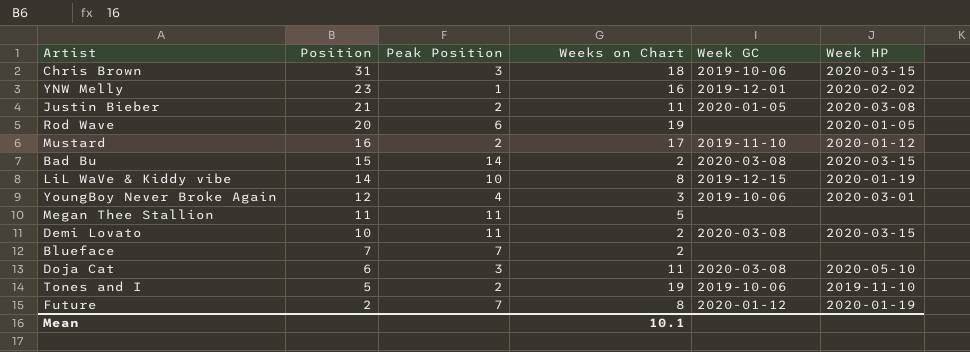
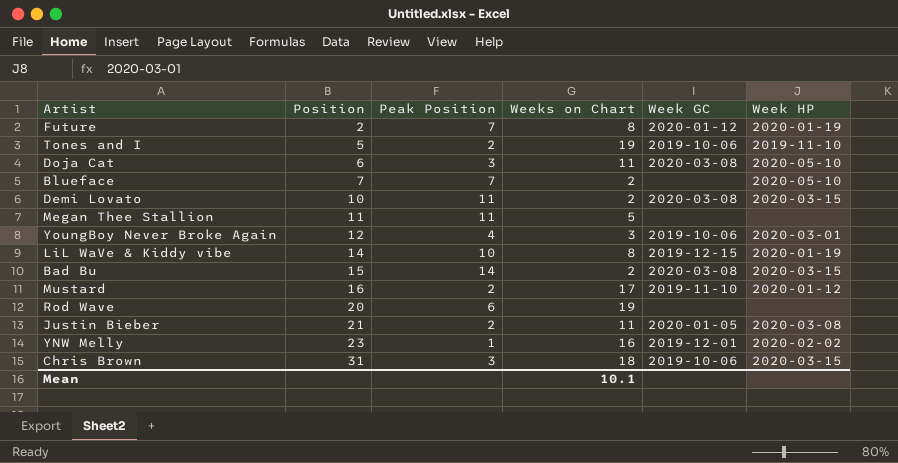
row order: Position descending -> Position ascending
Blueface | Week HP: none -> 2020-05-10
Rod Wave | Week HP: 2020-01-05 -> none

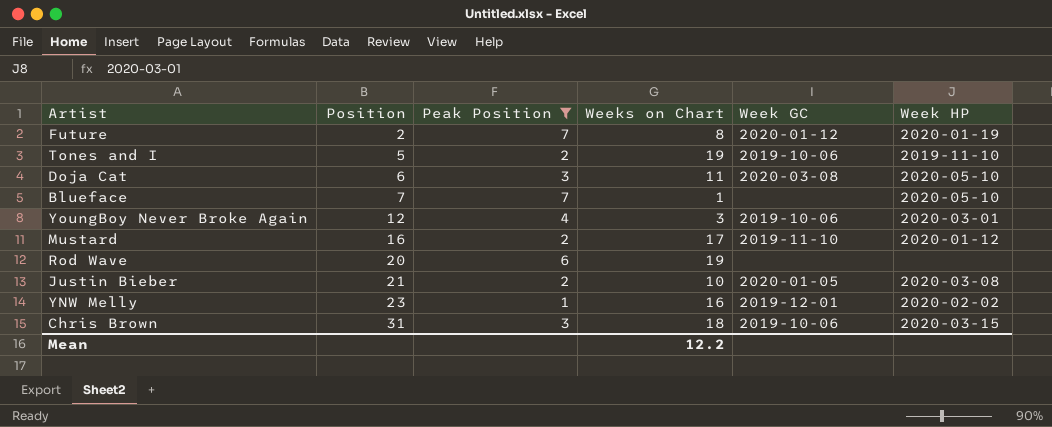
filter: none -> Peak Position <= 7
Blueface | Weeks on Chart: 2 -> 1
Justin Bieber | Weeks on Chart: 11 -> 10
Mean | Weeks on Chart: 10.1 -> 12.2

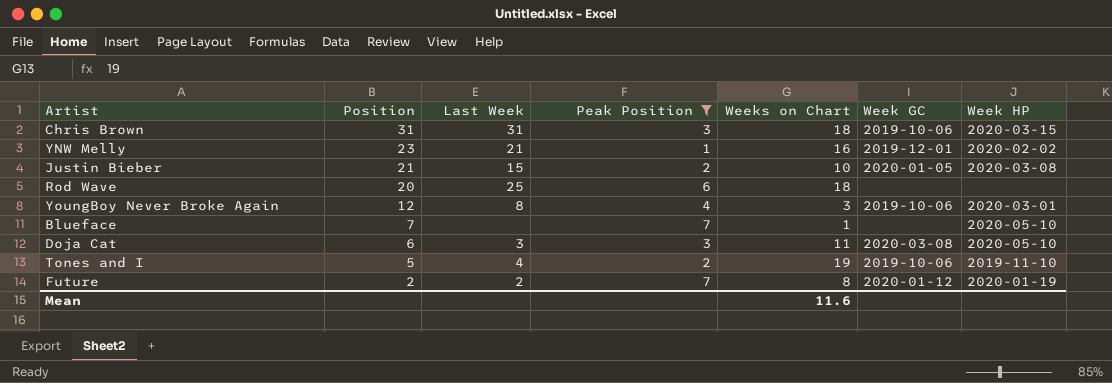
row order: Position ascending -> Position descending
column Last Week | position: none -> 3
row Mustard: 16 | 2 | 17 | 2019-11-10 | 2020-01-12 -> none
Rod Wave | Weeks on Chart: 19 -> 18
Mean | Weeks on Chart: 12.2 -> 11.6

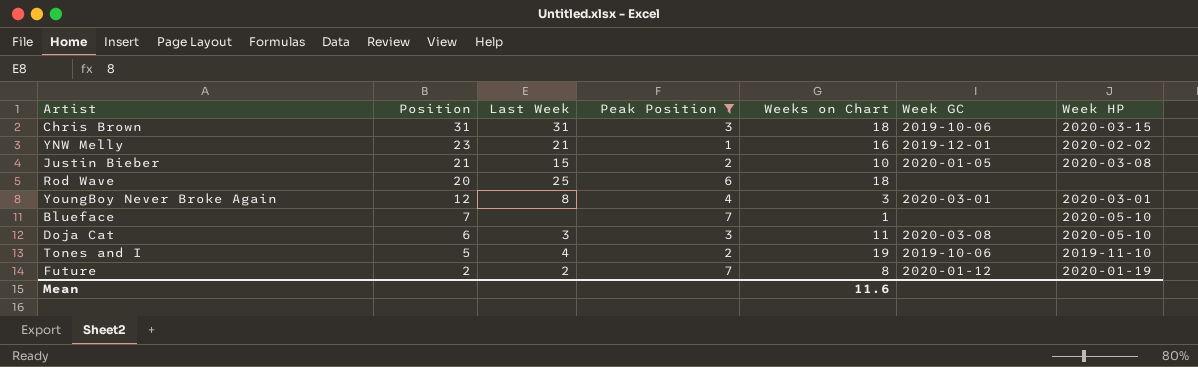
YoungBoy Never Broke Again | Week GC: 2019-10-06 -> 2020-03-01

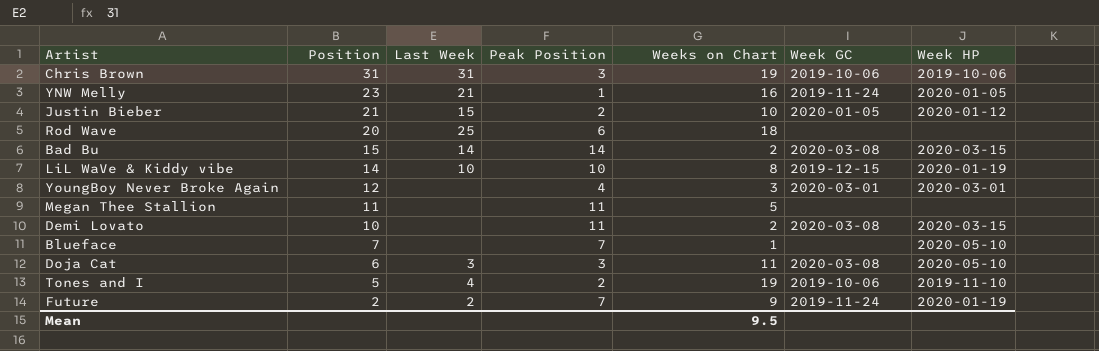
filter: Peak Position <= 7 -> none
Chris Brown | Weeks on Chart: 18 -> 19
Chris Brown | Week HP: 2020-03-15 -> 2019-10-06
YNW Melly | Week GC: 2019-12-01 -> 2019-11-24
YNW Melly | Week HP: 2020-02-02 -> 2020-01-05
Justin Bieber | Week HP: 2020-03-08 -> 2020-01-12
YoungBoy Never Broke Again | Last Week: 8 -> none
Future | Weeks on Chart: 8 -> 9
Future | Week GC: 2020-01-12 -> 2019-11-24
Mean | Weeks on Chart: 11.6 -> 9.5

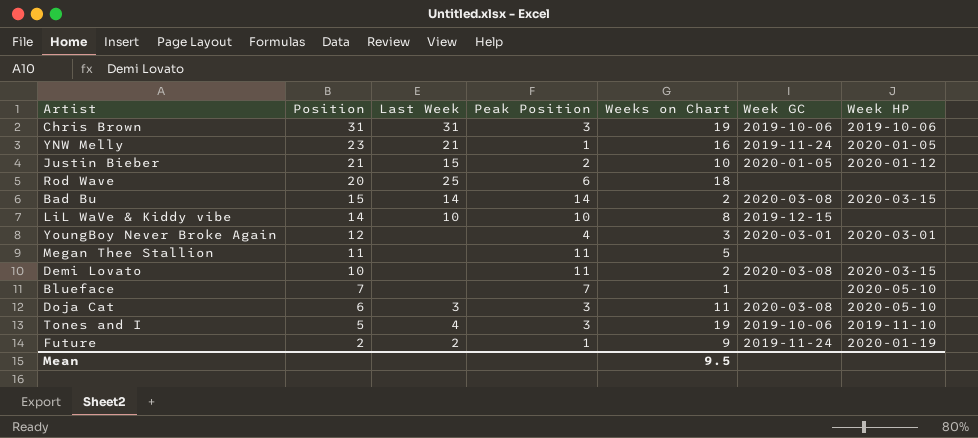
LiL WaVe & Kiddy vibe | Week HP: 2020-01-19 -> none
Tones and I | Peak Position: 2 -> 3
Future | Peak Position: 7 -> 1

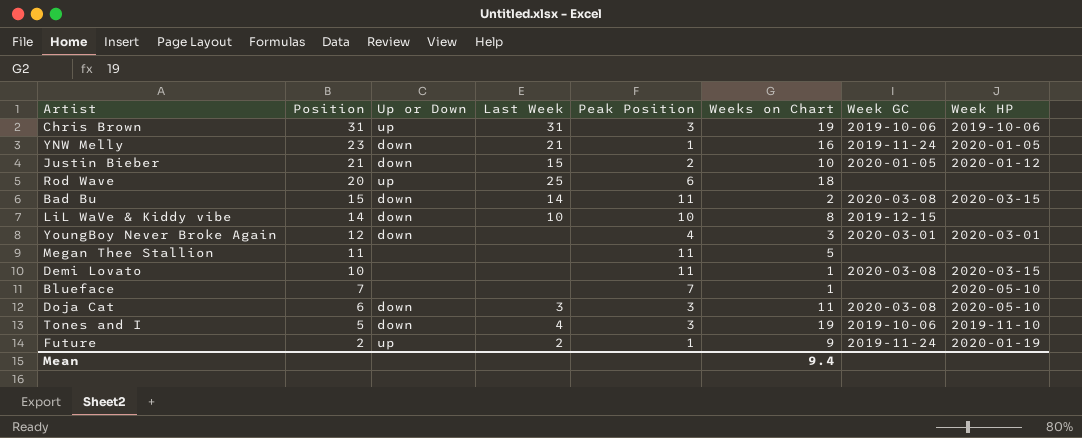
column Up or Down | position: none -> 3
Bad Bu | Peak Position: 14 -> 11
Demi Lovato | Weeks on Chart: 2 -> 1
Mean | Weeks on Chart: 9.5 -> 9.4

